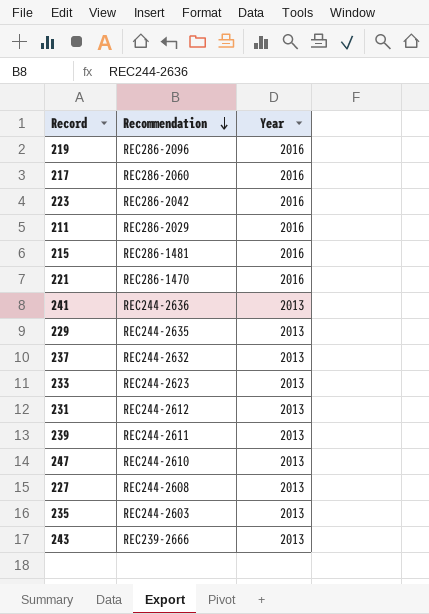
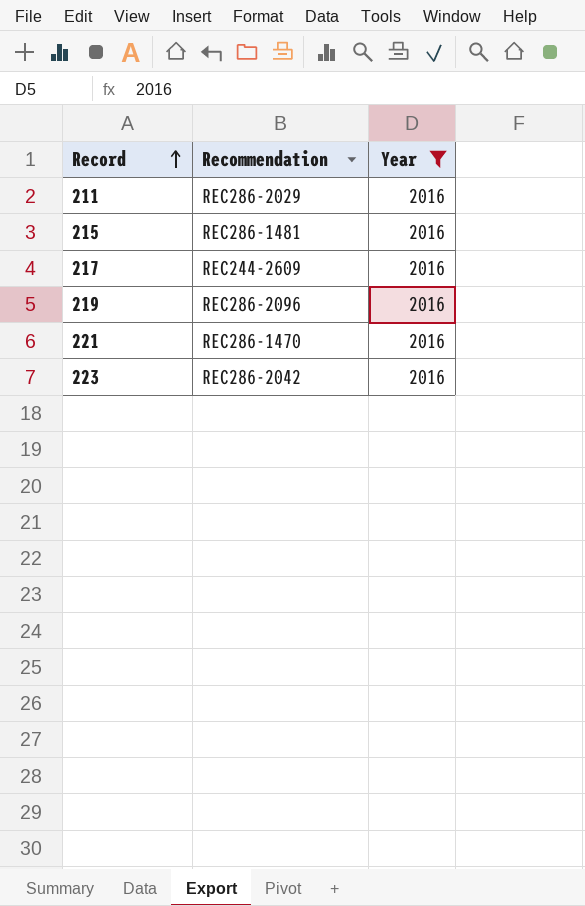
filter: none -> Year = 2016
row order: Recommendation descending -> Record ascending
217 | Recommendation: REC286-2060 -> REC244-2609

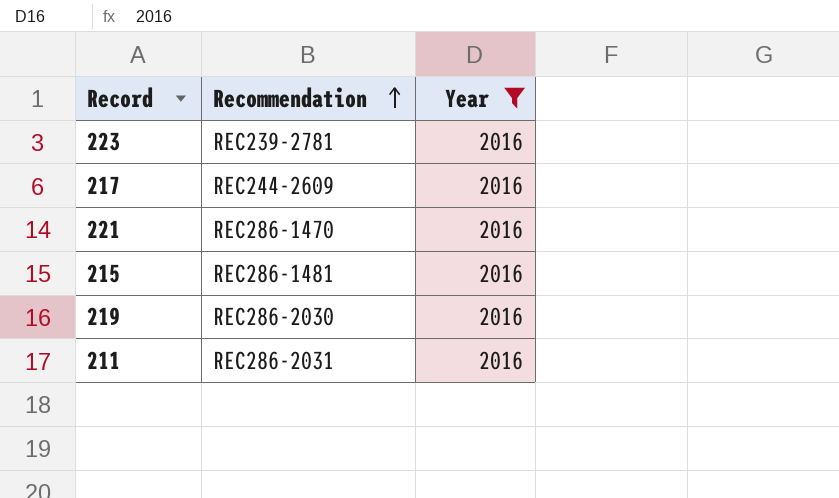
row order: Record ascending -> Recommendation ascending
223 | Recommendation: REC286-2042 -> REC239-2781
219 | Recommendation: REC286-2096 -> REC286-2030
211 | Recommendation: REC286-2029 -> REC286-2031

